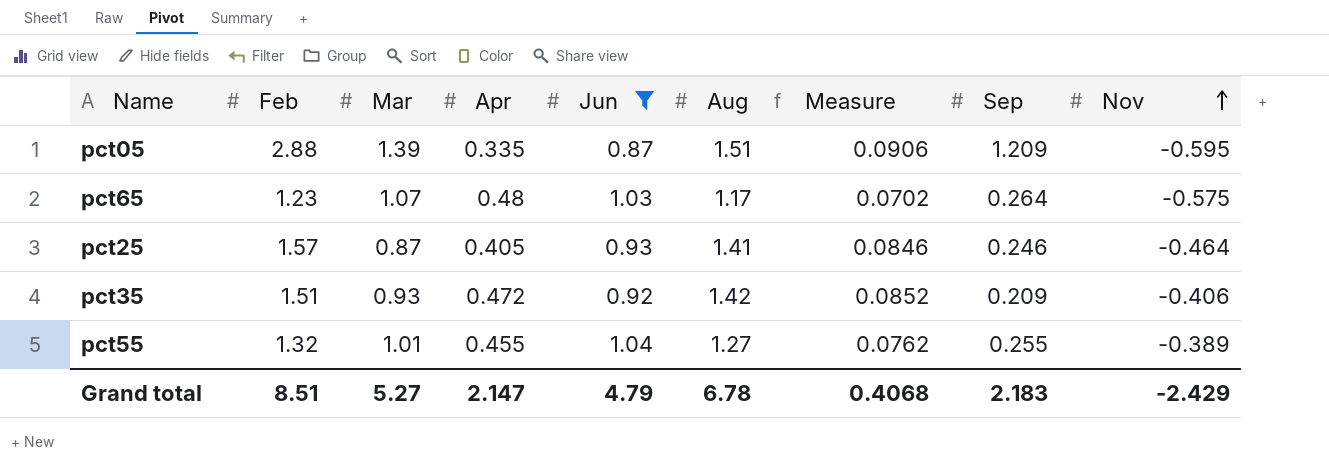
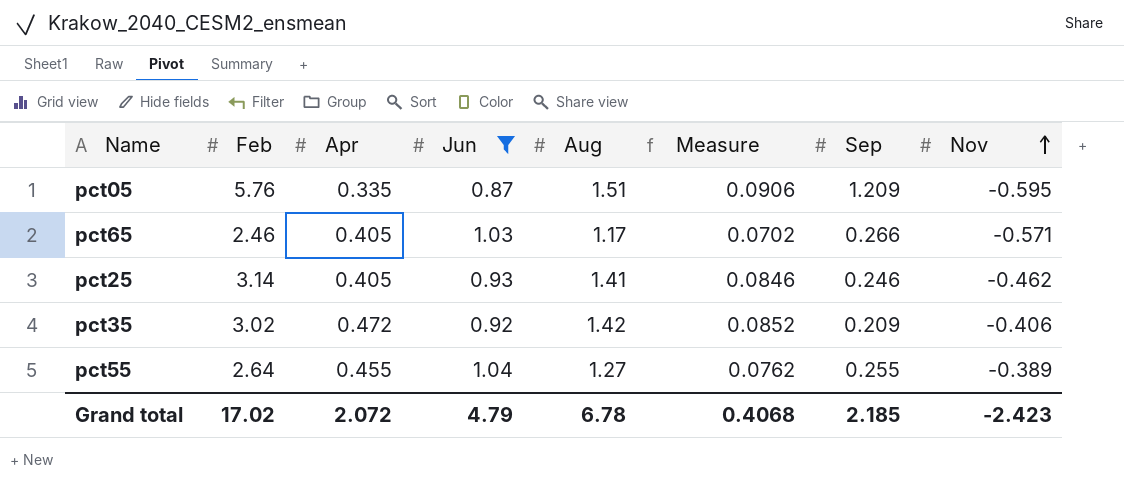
column Mar | position: 3 -> none
pct05 | Feb: 2.88 -> 5.76
pct65 | Feb: 1.23 -> 2.46
pct65 | Apr: 0.48 -> 0.405
pct65 | Sep: 0.264 -> 0.266
pct65 | Nov: -0.575 -> -0.571
pct25 | Feb: 1.57 -> 3.14
pct25 | Nov: -0.464 -> -0.462
pct35 | Feb: 1.51 -> 3.02
pct55 | Feb: 1.32 -> 2.64
Grand total | Feb: 8.51 -> 17.02
Grand total | Apr: 2.147 -> 2.072
Grand total | Sep: 2.183 -> 2.185
Grand total | Nov: -2.429 -> -2.423

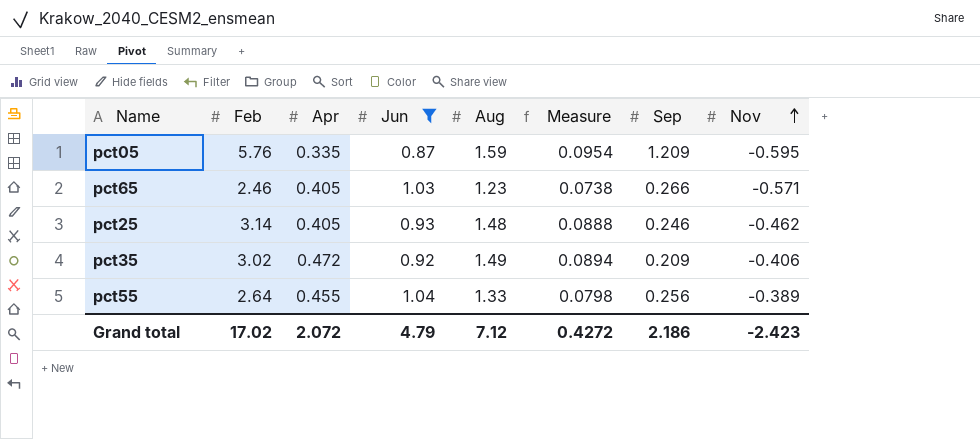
pct05 | Aug: 1.51 -> 1.59
pct05 | Measure: 0.0906 -> 0.0954
pct65 | Aug: 1.17 -> 1.23
pct65 | Measure: 0.0702 -> 0.0738
pct25 | Aug: 1.41 -> 1.48
pct25 | Measure: 0.0846 -> 0.0888
pct35 | Aug: 1.42 -> 1.49
pct35 | Measure: 0.0852 -> 0.0894
pct55 | Aug: 1.27 -> 1.33
pct55 | Measure: 0.0762 -> 0.0798
pct55 | Sep: 0.255 -> 0.256
Grand total | Aug: 6.78 -> 7.12
Grand total | Measure: 0.4068 -> 0.4272
Grand total | Sep: 2.185 -> 2.186

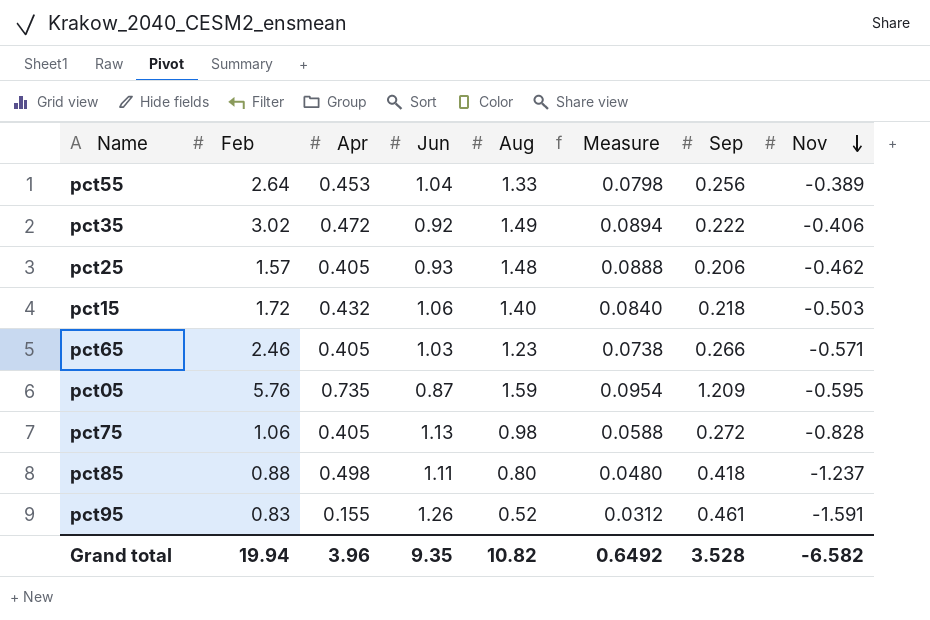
filter: Jun <= 1.04 -> none
row order: Nov ascending -> Nov descending
pct55 | Apr: 0.455 -> 0.453
pct35 | Sep: 0.209 -> 0.222
pct25 | Feb: 3.14 -> 1.57
pct25 | Sep: 0.246 -> 0.206
pct05 | Apr: 0.335 -> 0.735
Grand total | Feb: 17.02 -> 19.94
Grand total | Apr: 2.072 -> 3.96
Grand total | Jun: 4.79 -> 9.35
Grand total | Aug: 7.12 -> 10.82
Grand total | Measure: 0.4272 -> 0.6492
Grand total | Sep: 2.186 -> 3.528
Grand total | Nov: -2.423 -> -6.582

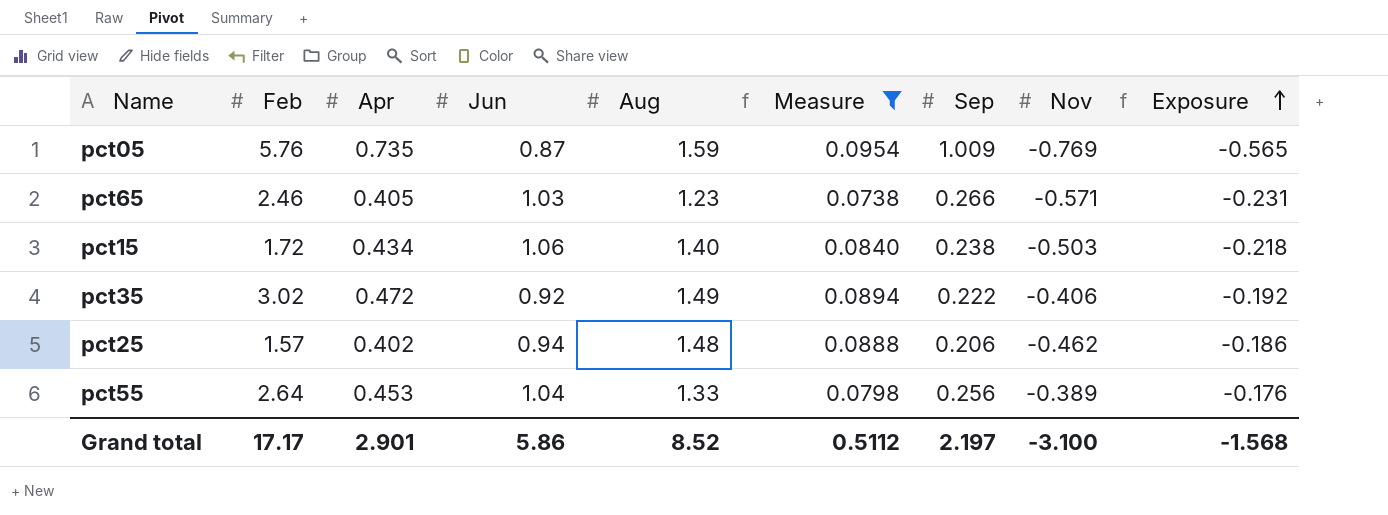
filter: none -> Measure >= 0.0738
row order: Nov descending -> Exposure ascending
column Exposure | formula: none -> [Apr] * [Nov]
pct05 | Sep: 1.209 -> 1.009
pct05 | Nov: -0.595 -> -0.769
pct15 | Apr: 0.432 -> 0.434
pct15 | Sep: 0.218 -> 0.238
pct25 | Apr: 0.405 -> 0.402
pct25 | Jun: 0.93 -> 0.94
Grand total | Feb: 19.94 -> 17.17
Grand total | Apr: 3.96 -> 2.901
Grand total | Jun: 9.35 -> 5.86
Grand total | Aug: 10.82 -> 8.52
Grand total | Measure: 0.6492 -> 0.5112
Grand total | Sep: 3.528 -> 2.197
Grand total | Nov: -6.582 -> -3.100

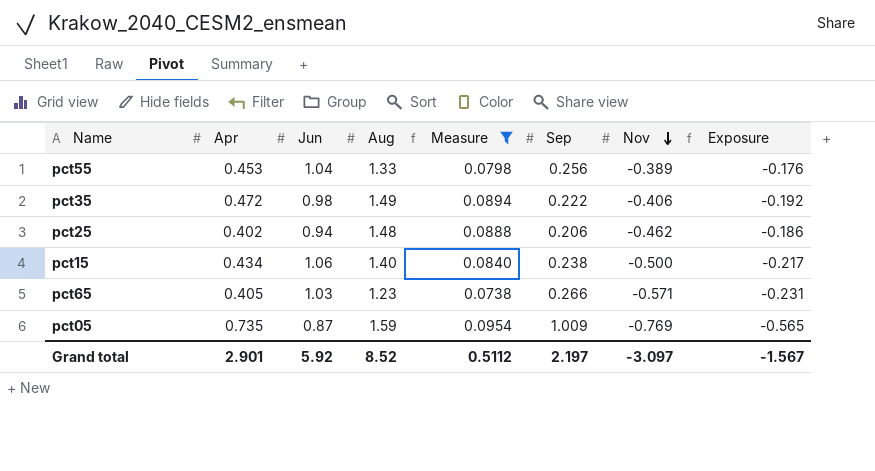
row order: Exposure ascending -> Nov descending
column Feb | position: 2 -> none
pct35 | Jun: 0.92 -> 0.98
pct15 | Nov: -0.503 -> -0.500
pct15 | Exposure: -0.218 -> -0.217
Grand total | Jun: 5.86 -> 5.92
Grand total | Nov: -3.100 -> -3.097
Grand total | Exposure: -1.568 -> -1.567

